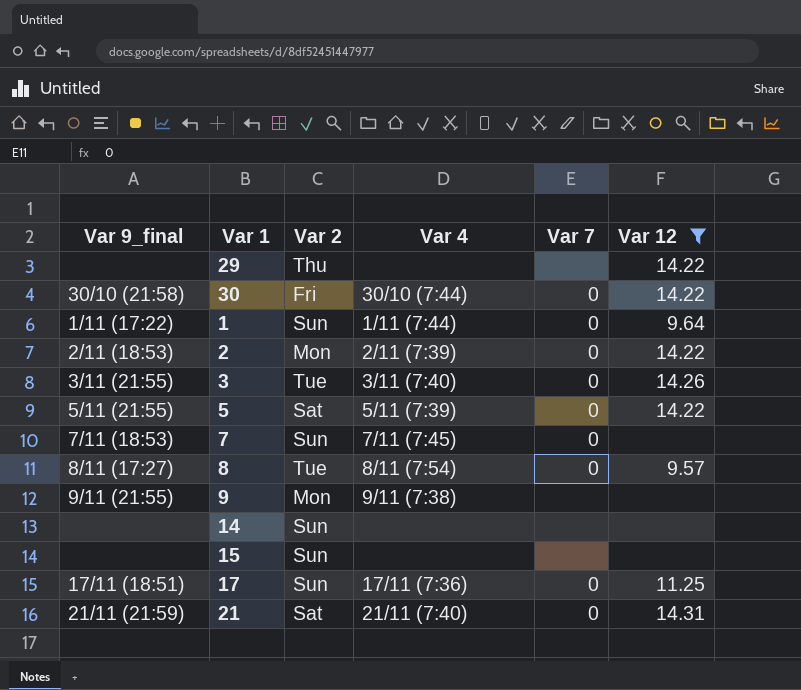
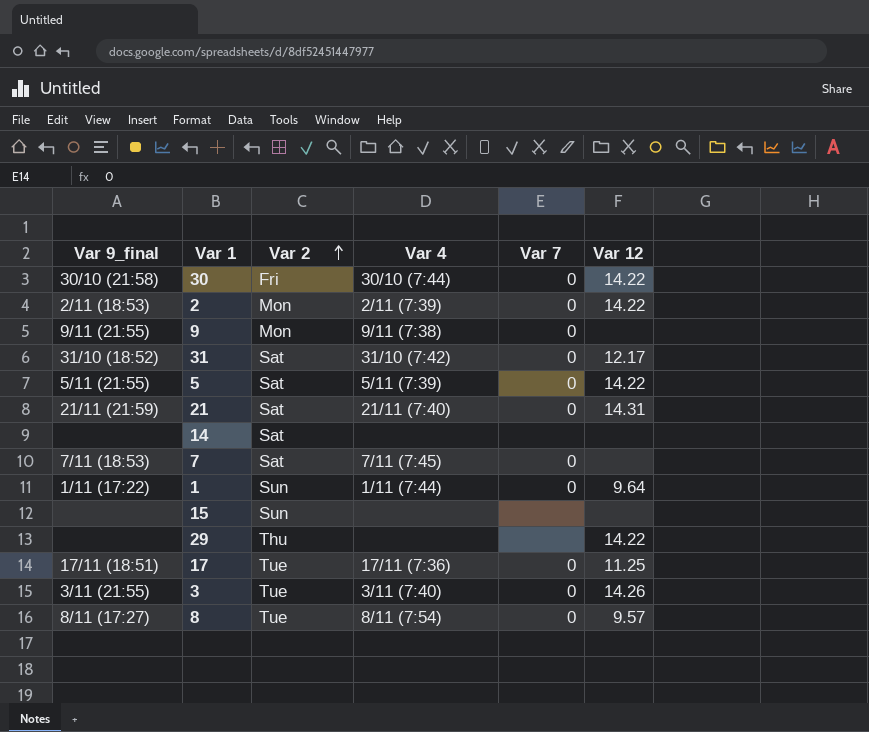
filter: Var 12 != 12.17 -> none
row order: none -> Var 2 ascending
9 | Var 7: none -> 0
14 | Var 2: Sun -> Sat
7 | Var 2: Sun -> Sat
17 | Var 2: Sun -> Tue

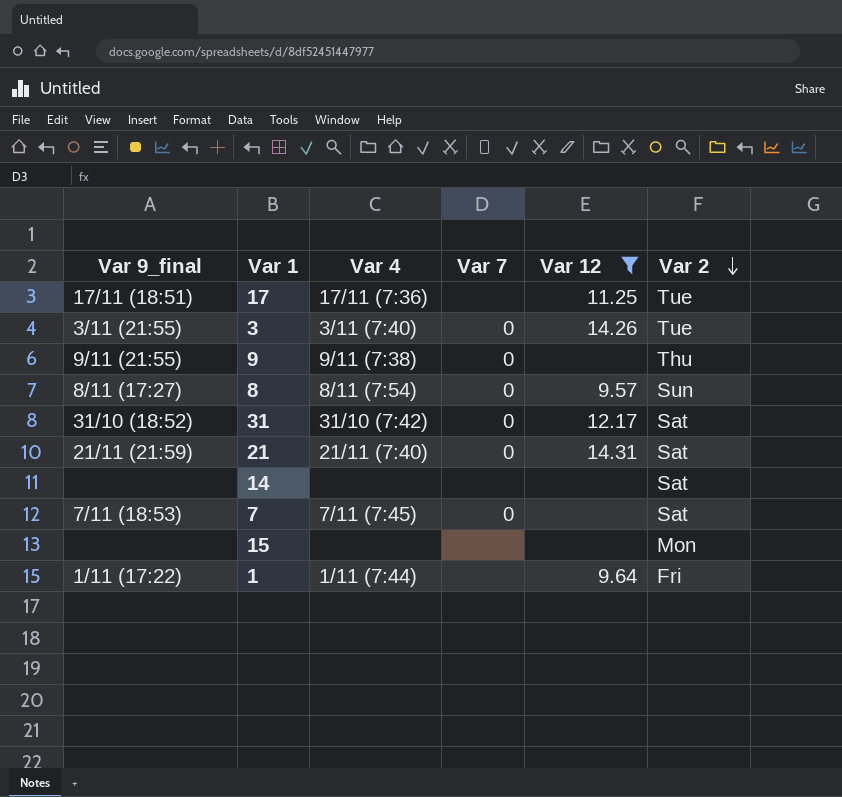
filter: none -> Var 12 != 14.22
row order: Var 2 ascending -> Var 2 descending
column Var 2 | position: 3 -> 6
17 | Var 7: 0 -> none
9 | Var 2: Mon -> Thu
8 | Var 2: Tue -> Sun
15 | Var 2: Sun -> Mon
1 | Var 7: 0 -> none
1 | Var 2: Sun -> Fri

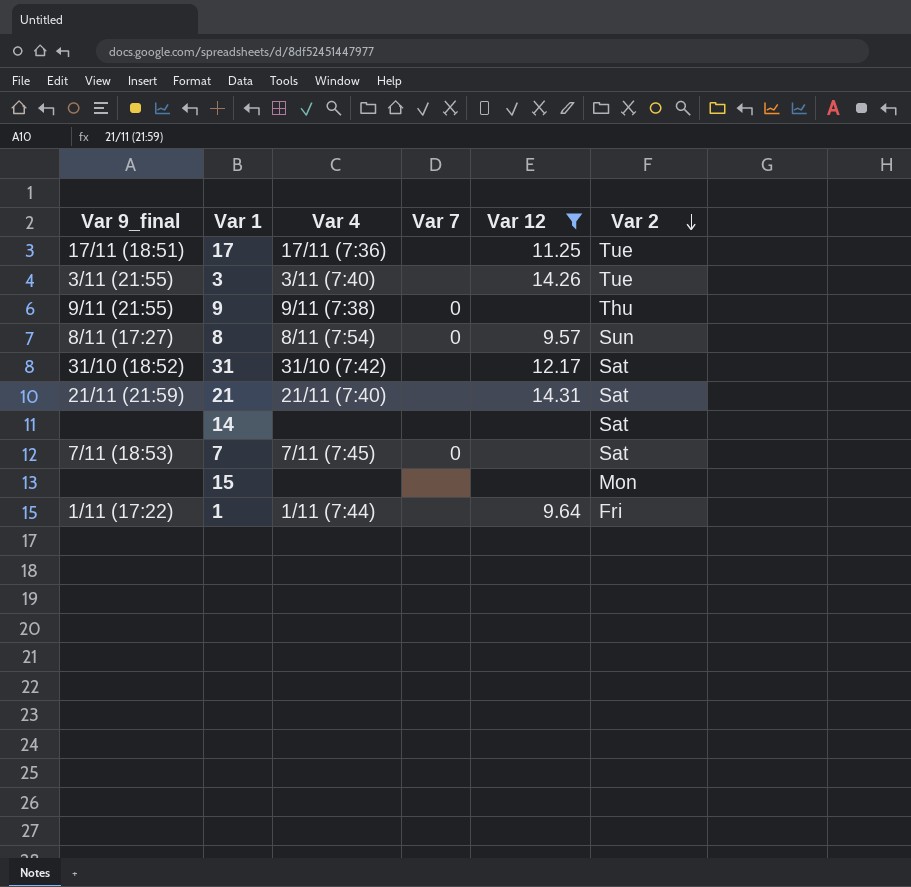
3 | Var 7: 0 -> none
31 | Var 7: 0 -> none
21 | Var 7: 0 -> none

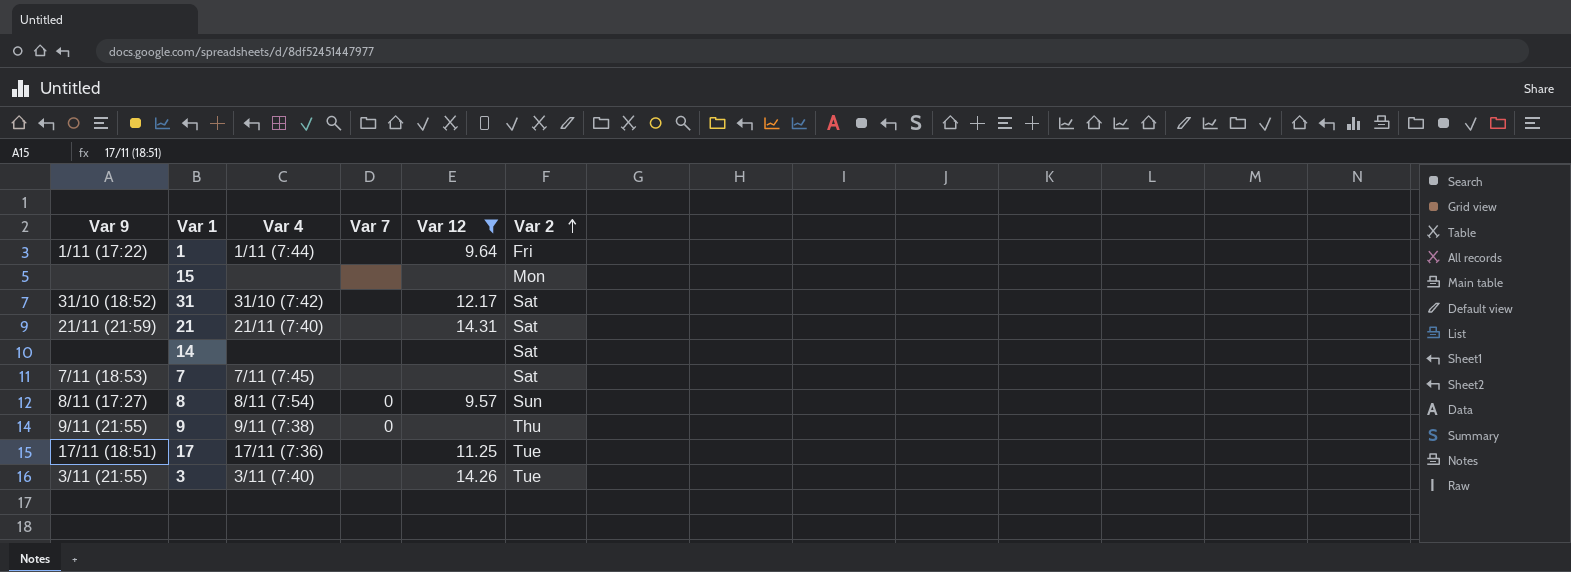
row order: Var 2 descending -> Var 2 ascending
column name: Var 9_final -> Var 9
7 | Var 7: 0 -> none

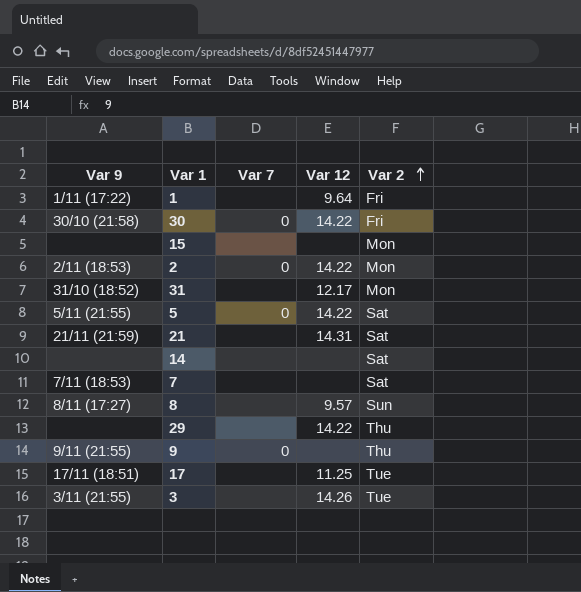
filter: Var 12 != 14.22 -> none
column Var 4 | position: 3 -> none
31 | Var 2: Sat -> Mon
8 | Var 7: 0 -> none

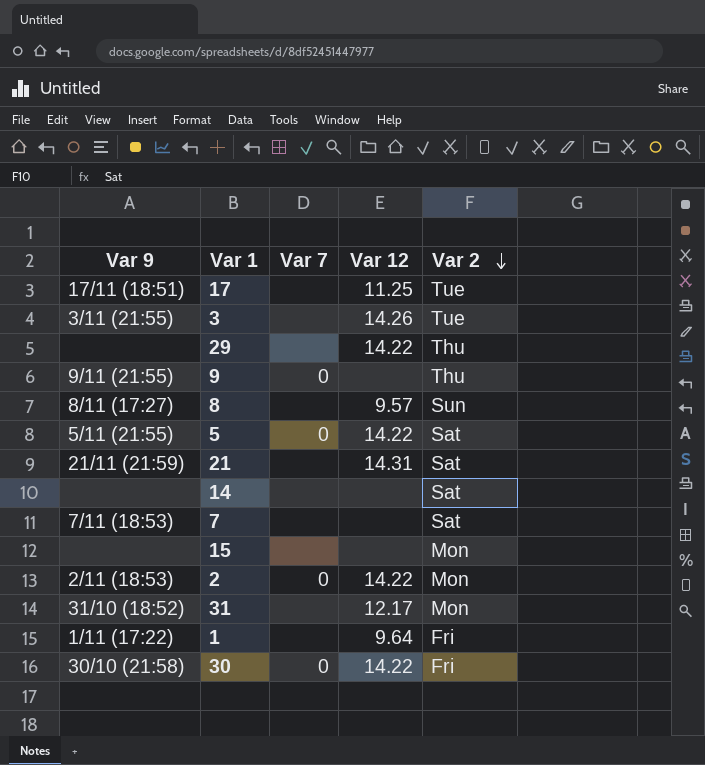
row order: Var 2 ascending -> Var 2 descending

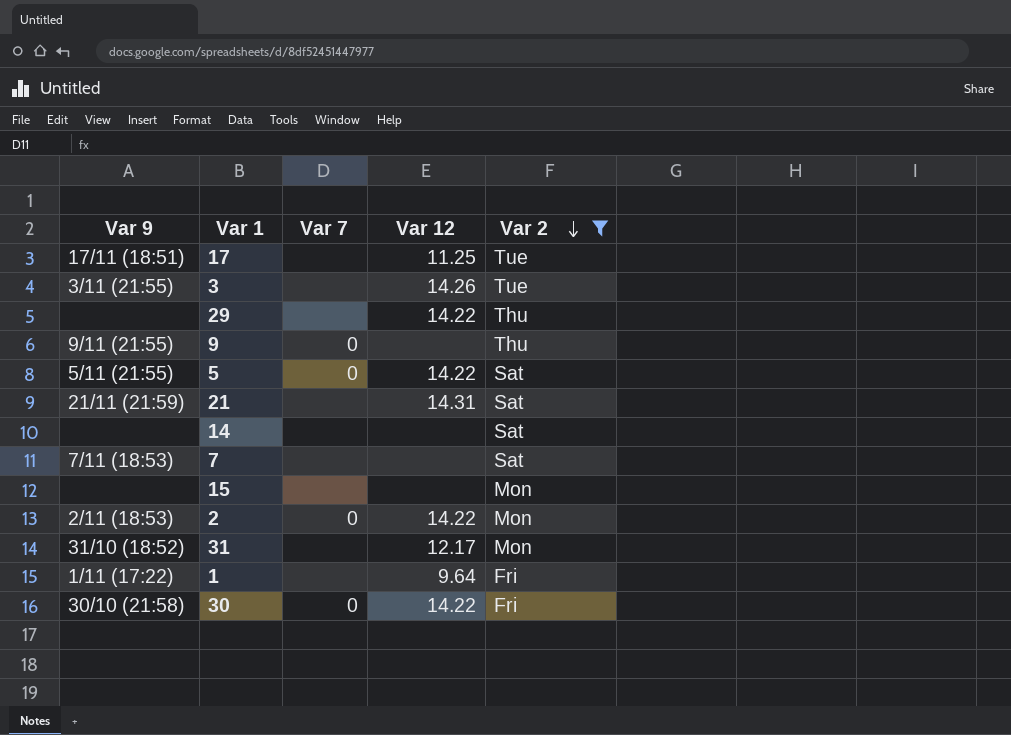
filter: none -> Var 2 != Sun

